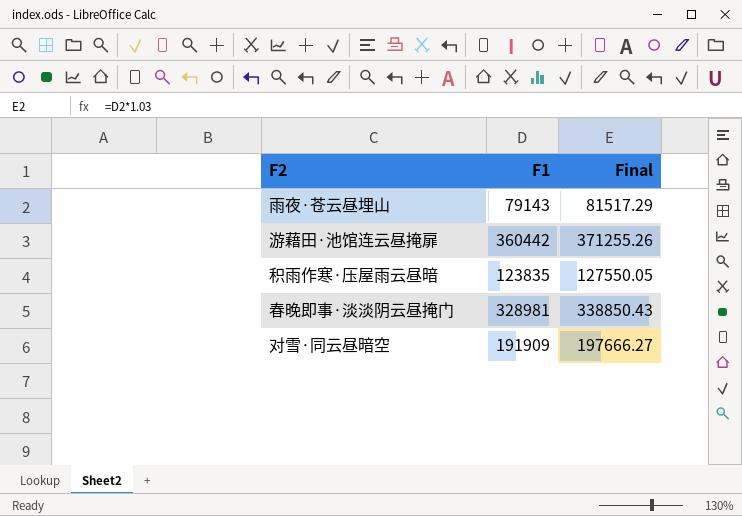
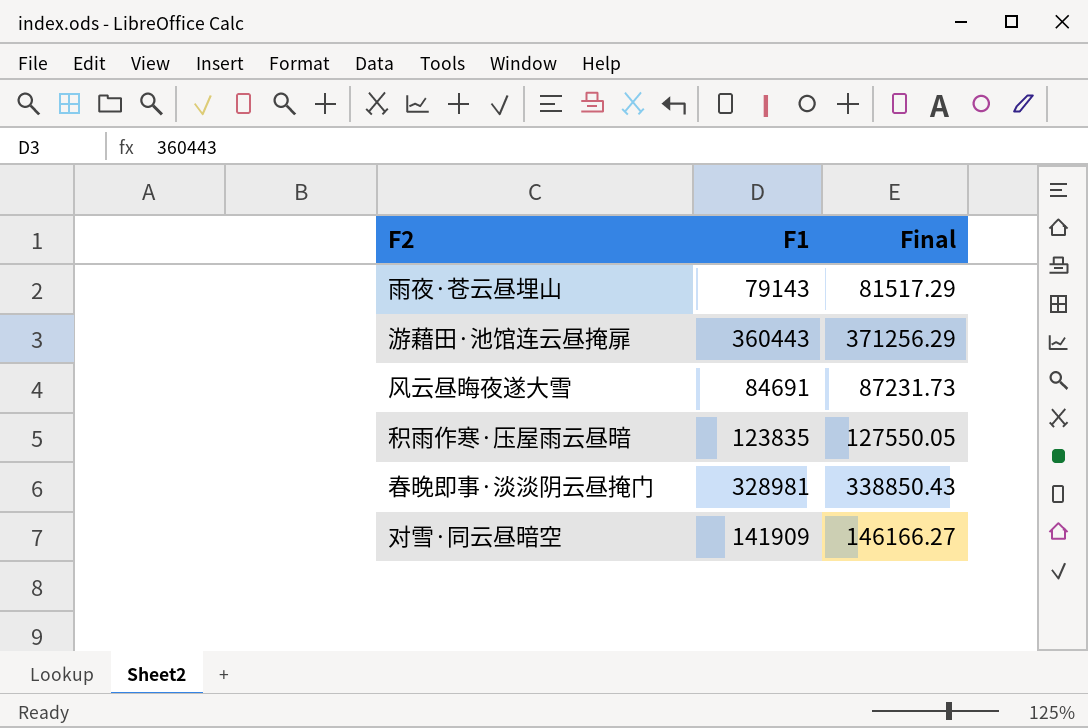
游藉田·池馆连云昼掩扉 | F1: 360442 -> 360443
游藉田·池馆连云昼掩扉 | Final: 371255.26 -> 371256.29
row 风云昼晦夜遂大雪: none -> 84691 | 87231.73
对雪·同云昼暗空 | F1: 191909 -> 141909
对雪·同云昼暗空 | Final: 197666.27 -> 146166.27

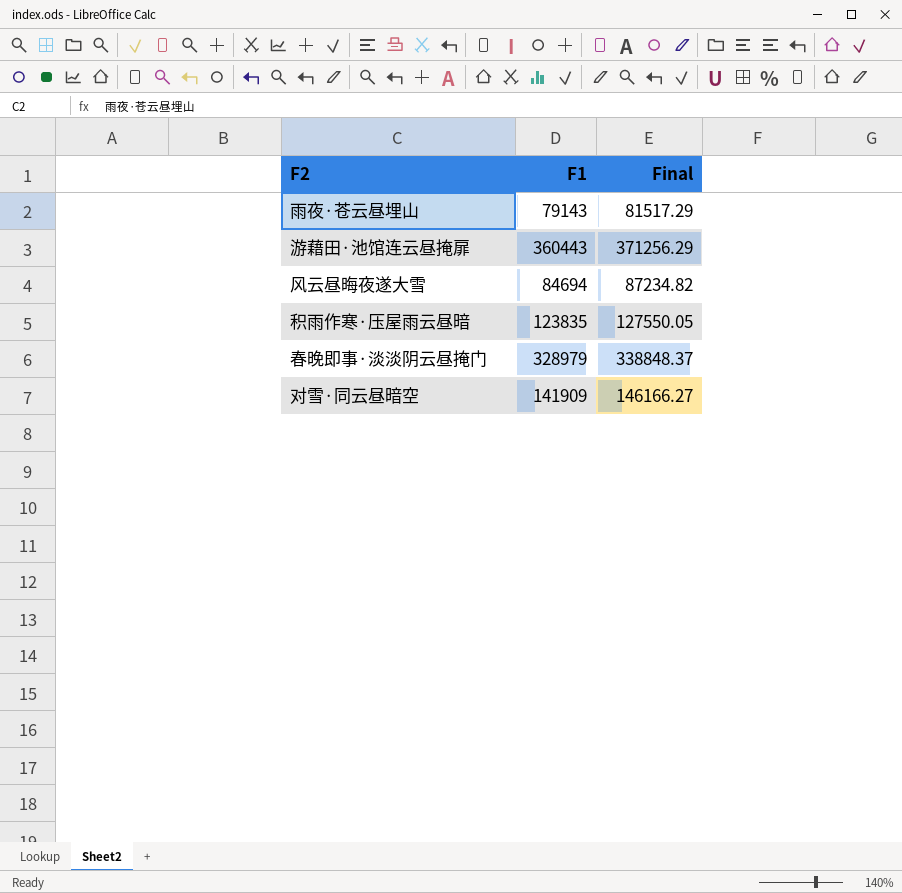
风云昼晦夜遂大雪 | F1: 84691 -> 84694
风云昼晦夜遂大雪 | Final: 87231.73 -> 87234.82
春晚即事·淡淡阴云昼掩门 | F1: 328981 -> 328979
春晚即事·淡淡阴云昼掩门 | Final: 338850.43 -> 338848.37

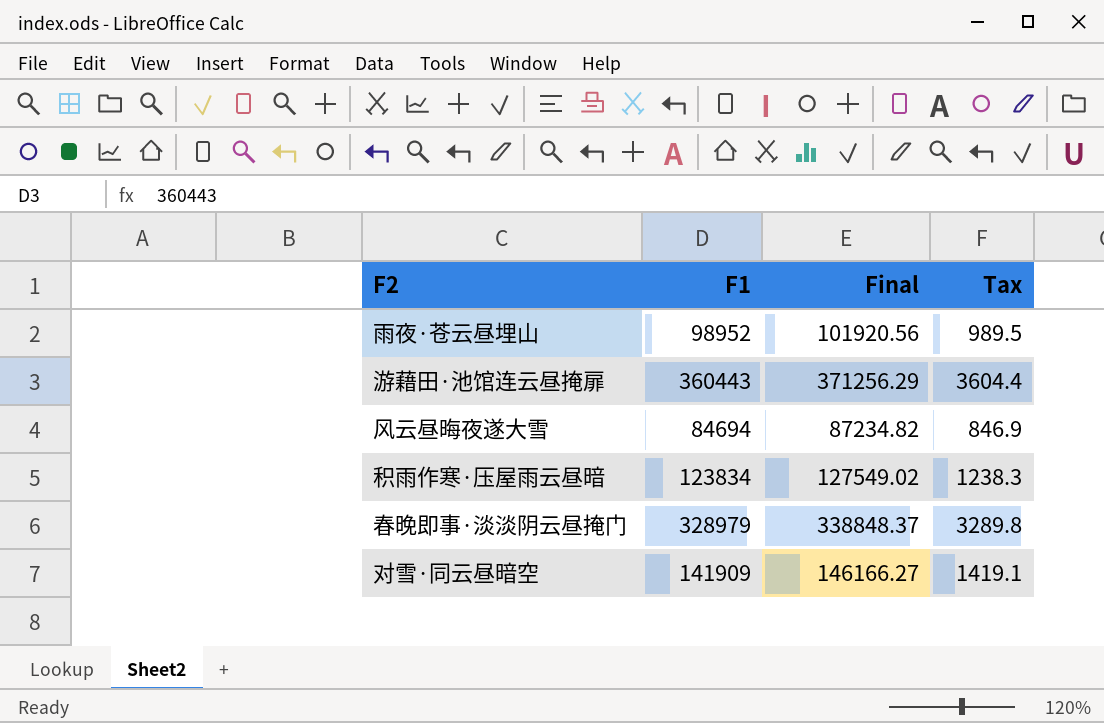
column Tax | formula: none -> [F1] * 0.01
雨夜·苍云昼埋山 | F1: 79143 -> 98952
雨夜·苍云昼埋山 | Final: 81517.29 -> 101920.56
积雨作寒·压屋雨云昼暗 | F1: 123835 -> 123834
积雨作寒·压屋雨云昼暗 | Final: 127550.05 -> 127549.02

